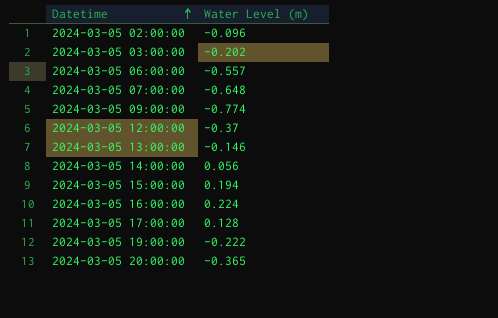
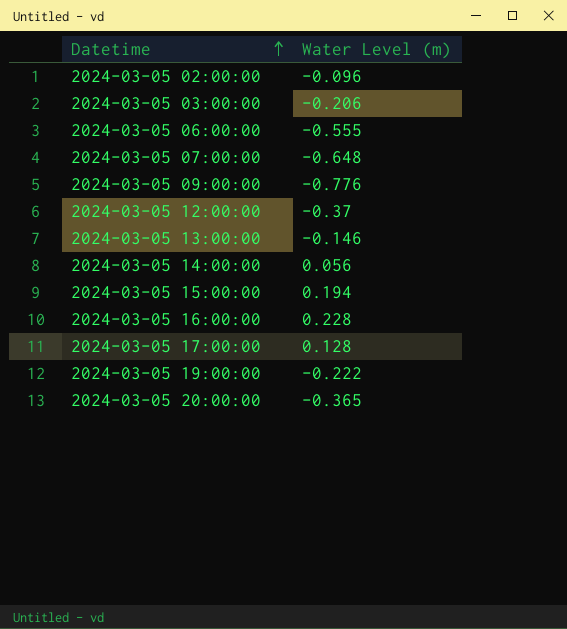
2024-03-05 03:00:00 | Water Level (m): -0.202 -> -0.206
2024-03-05 06:00:00 | Water Level (m): -0.557 -> -0.555
2024-03-05 09:00:00 | Water Level (m): -0.774 -> -0.776
2024-03-05 16:00:00 | Water Level (m): 0.224 -> 0.228

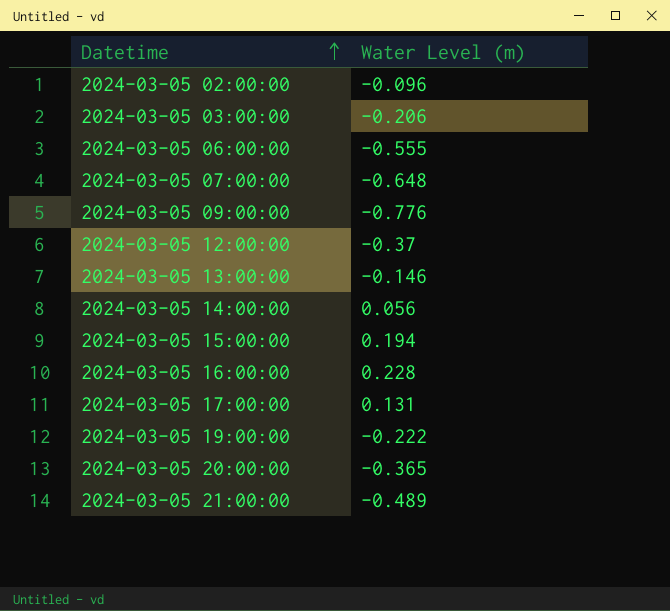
2024-03-05 17:00:00 | Water Level (m): 0.128 -> 0.131
row 2024-03-05 21:00:00: none -> -0.489

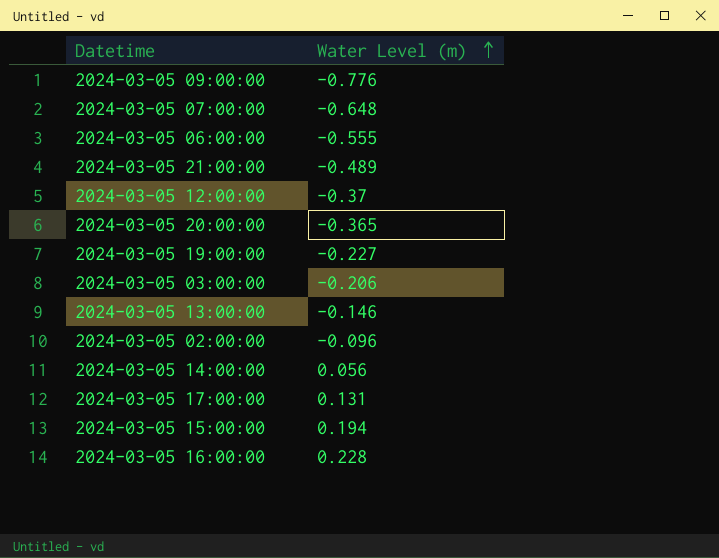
row order: Datetime ascending -> Water Level (m) ascending
2024-03-05 19:00:00 | Water Level (m): -0.222 -> -0.227

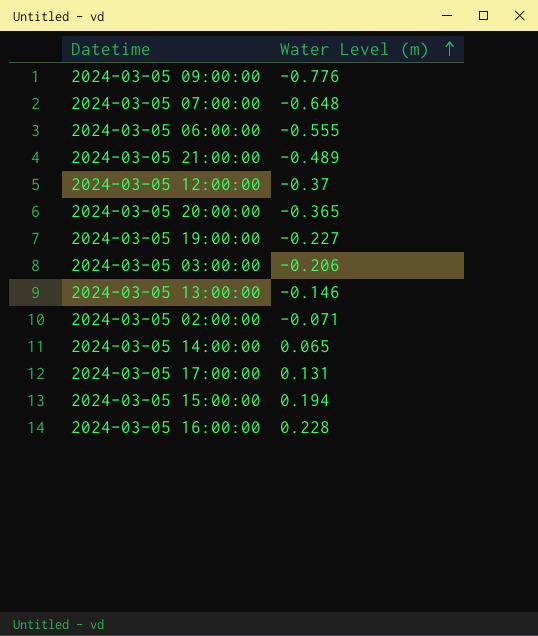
2024-03-05 02:00:00 | Water Level (m): -0.096 -> -0.071
2024-03-05 14:00:00 | Water Level (m): 0.056 -> 0.065

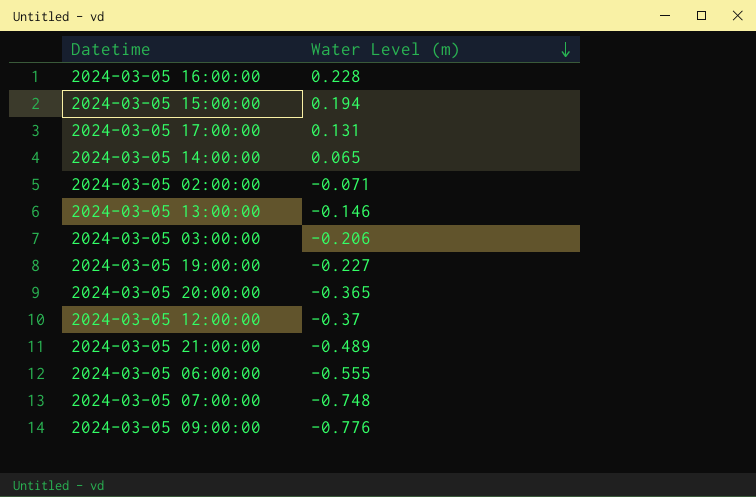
row order: Water Level (m) ascending -> Water Level (m) descending
2024-03-05 07:00:00 | Water Level (m): -0.648 -> -0.748

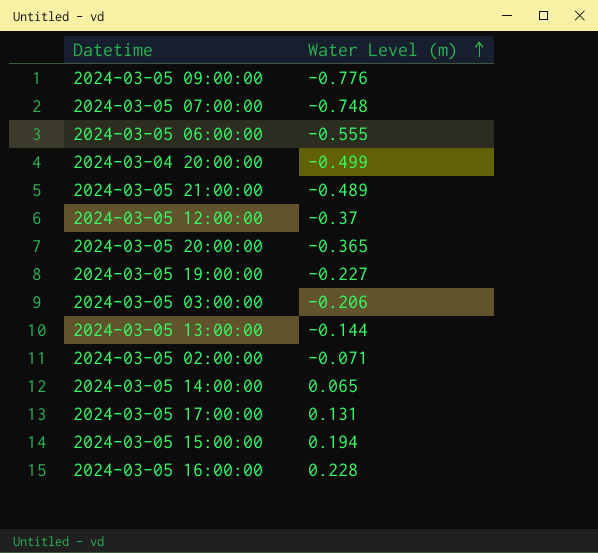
row order: Water Level (m) descending -> Water Level (m) ascending
row 2024-03-04 20:00:00: none -> -0.499
2024-03-05 13:00:00 | Water Level (m): -0.146 -> -0.144

